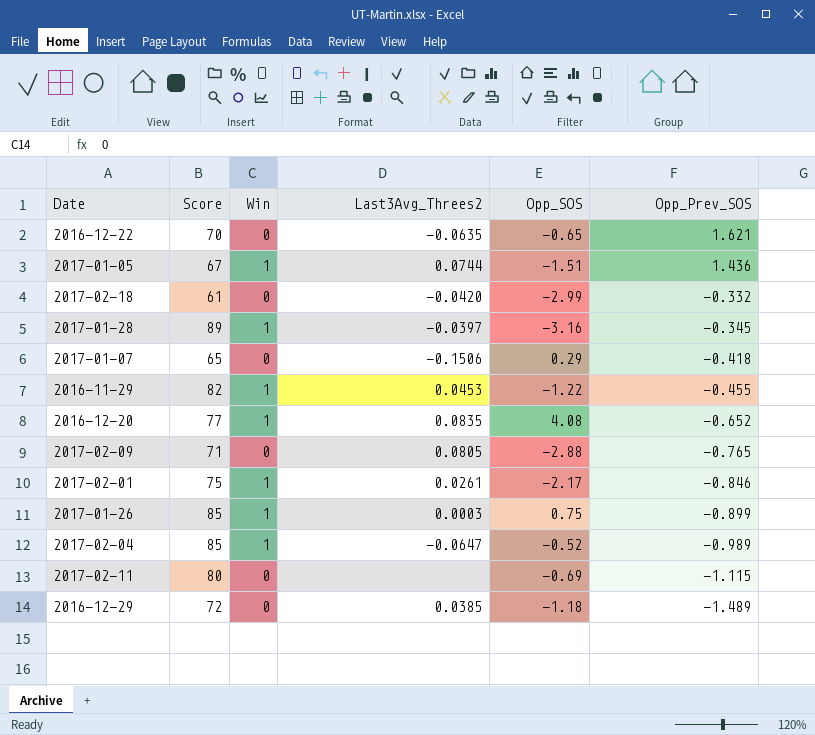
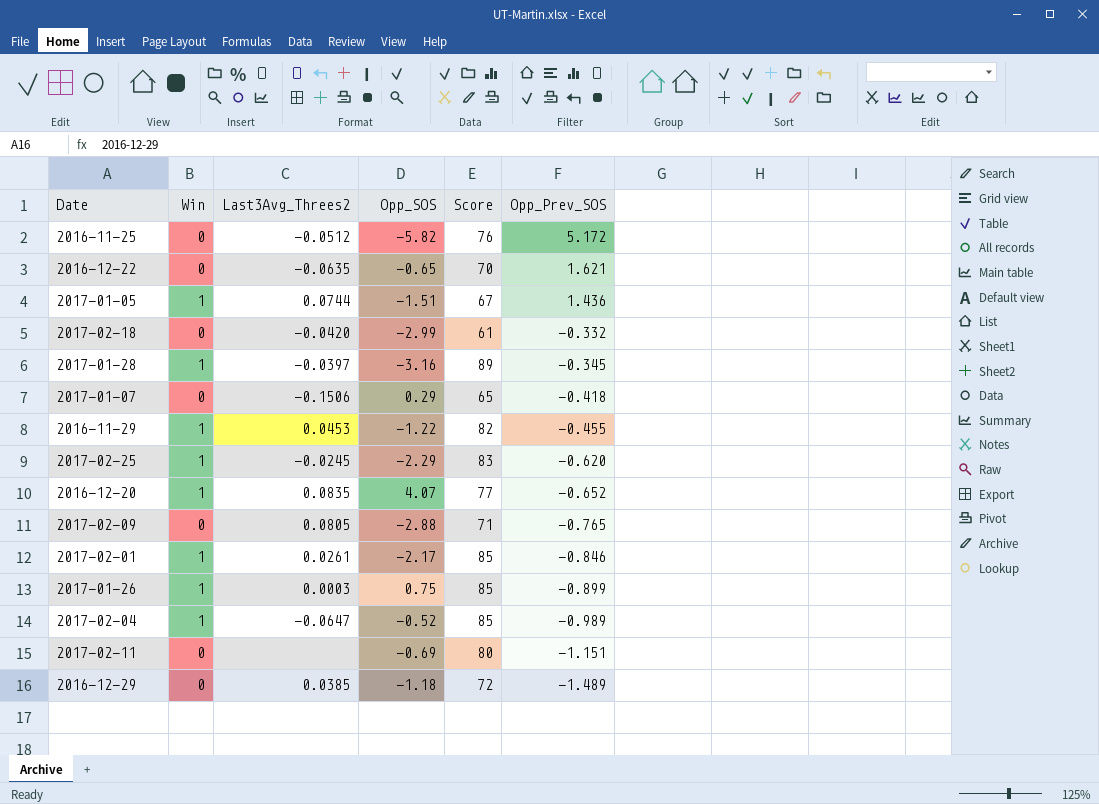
column Score | position: 2 -> 5
row 2016-11-25: none -> 0 | -0.0512 | -5.82 | 76 | 5.172
row 2017-02-25: none -> 1 | -0.0245 | -2.29 | 83 | -0.620
2016-12-20 | Opp_SOS: 4.08 -> 4.07
2017-02-01 | Score: 75 -> 85
2017-02-11 | Opp_Prev_SOS: -1.115 -> -1.151

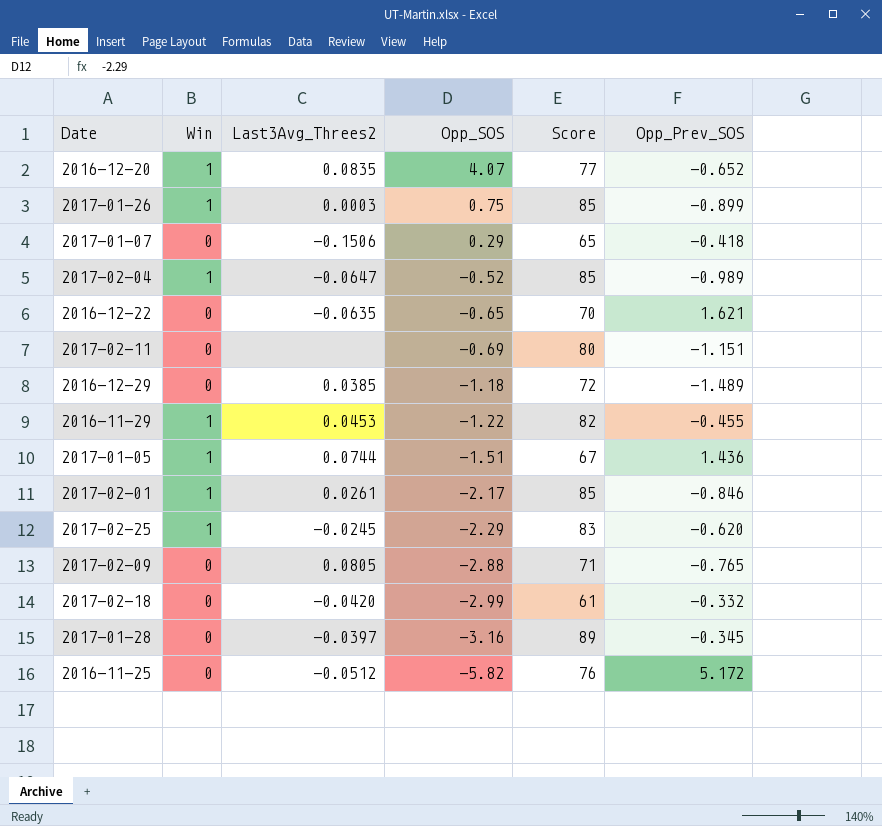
row order: Opp_Prev_SOS descending -> Opp_SOS descending
2017-01-28 | Win: 1 -> 0

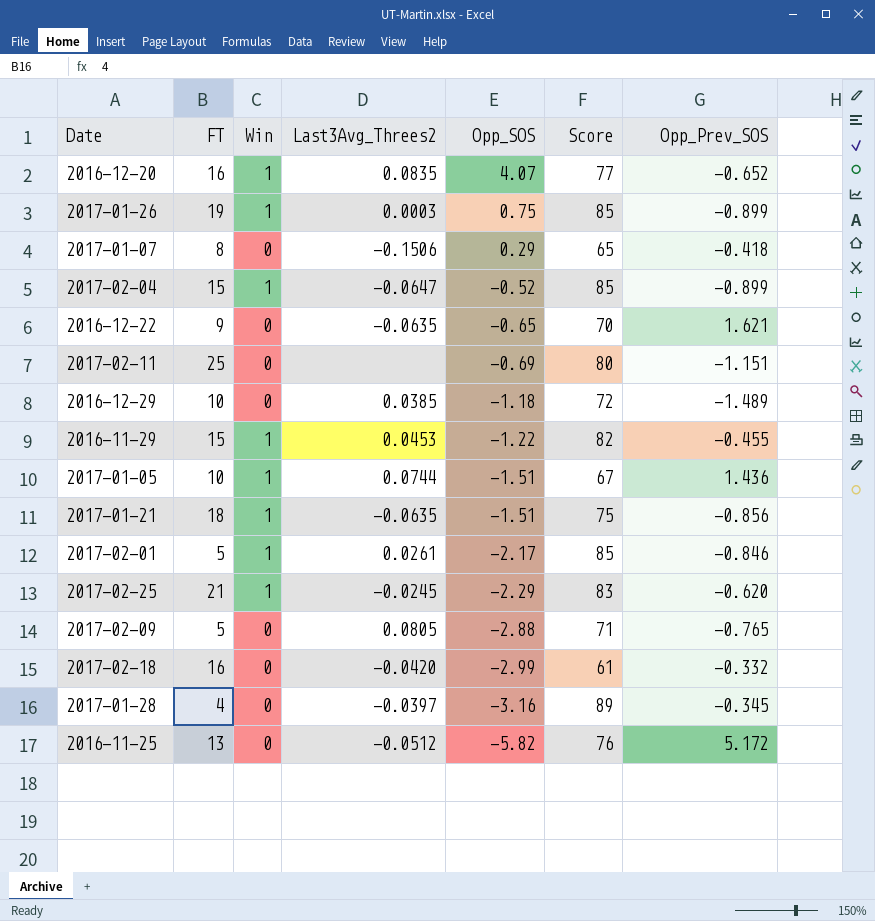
column FT | position: none -> 2
2017-02-04 | Opp_Prev_SOS: -0.989 -> -0.899
row 2017-01-21: none -> 18 | 1 | -0.0635 | -1.51 | 75 | -0.856

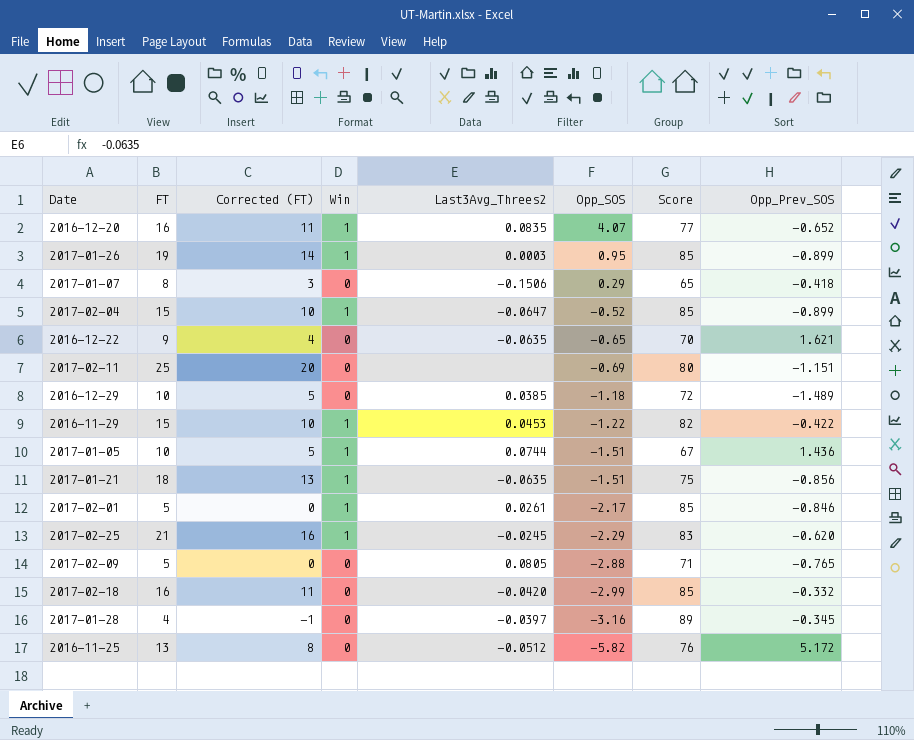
column Corrected (FT) | formula: none -> [FT] - 5
2017-01-26 | Opp_SOS: 0.75 -> 0.95
2016-11-29 | Opp_Prev_SOS: -0.455 -> -0.422
2017-02-18 | Score: 61 -> 85

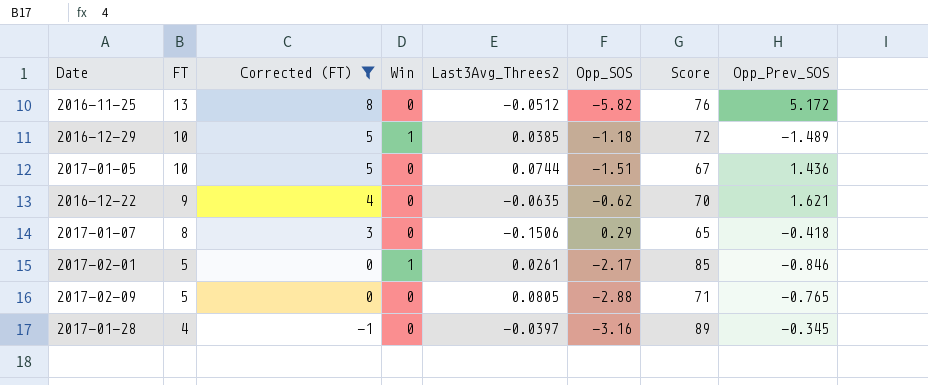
filter: none -> Corrected (FT) <= 8
row order: Opp_SOS descending -> FT descending
2016-12-29 | Win: 0 -> 1
2017-01-05 | Win: 1 -> 0
2016-12-22 | Opp_SOS: -0.65 -> -0.62

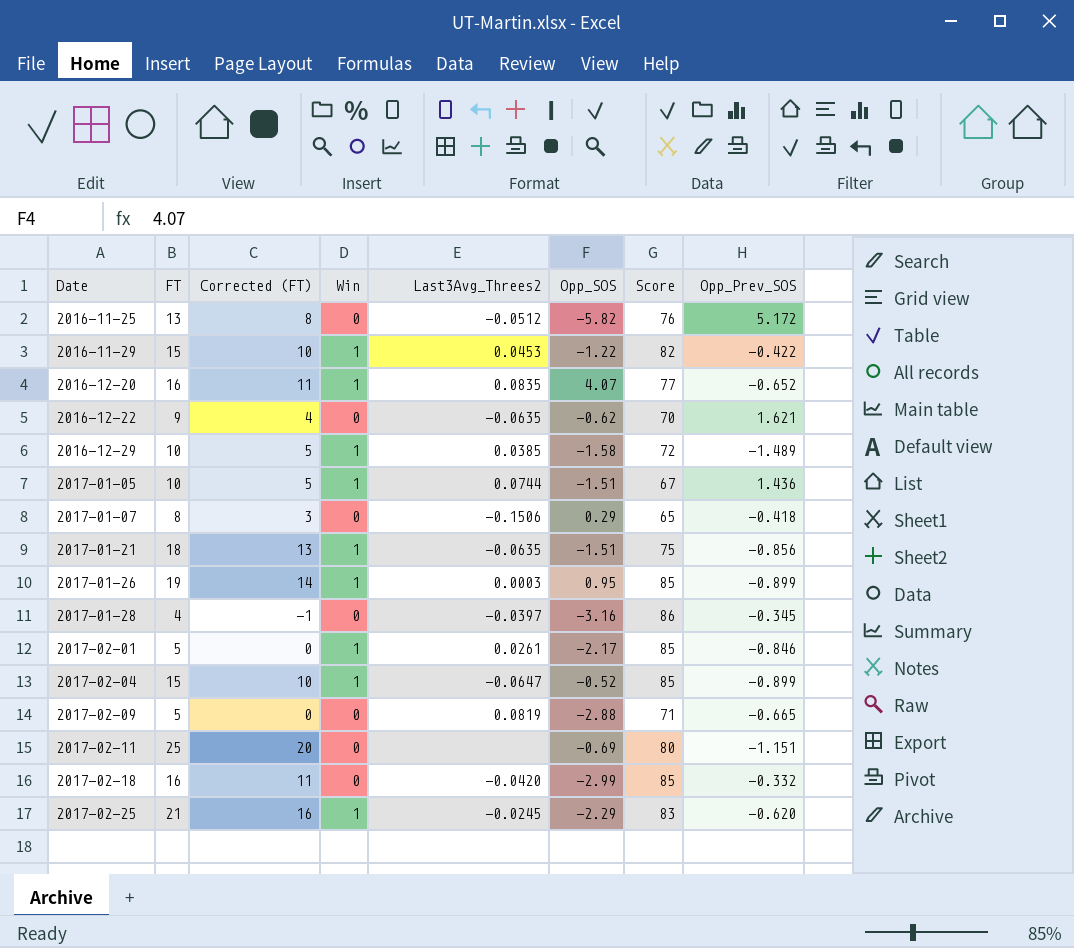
filter: Corrected (FT) <= 8 -> none
row order: FT descending -> Date ascending
2016-12-29 | Opp_SOS: -1.18 -> -1.58
2017-01-05 | Win: 0 -> 1
2017-01-28 | Score: 89 -> 86
2017-02-09 | Last3Avg_Threes2: 0.0805 -> 0.0819
2017-02-09 | Opp_Prev_SOS: -0.765 -> -0.665

